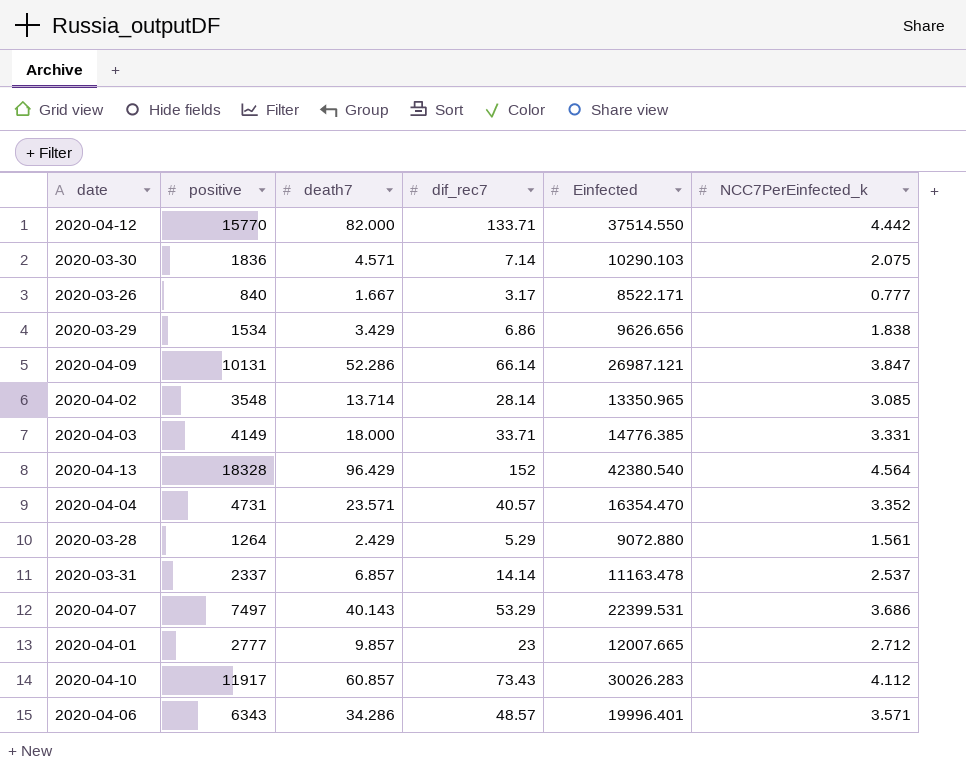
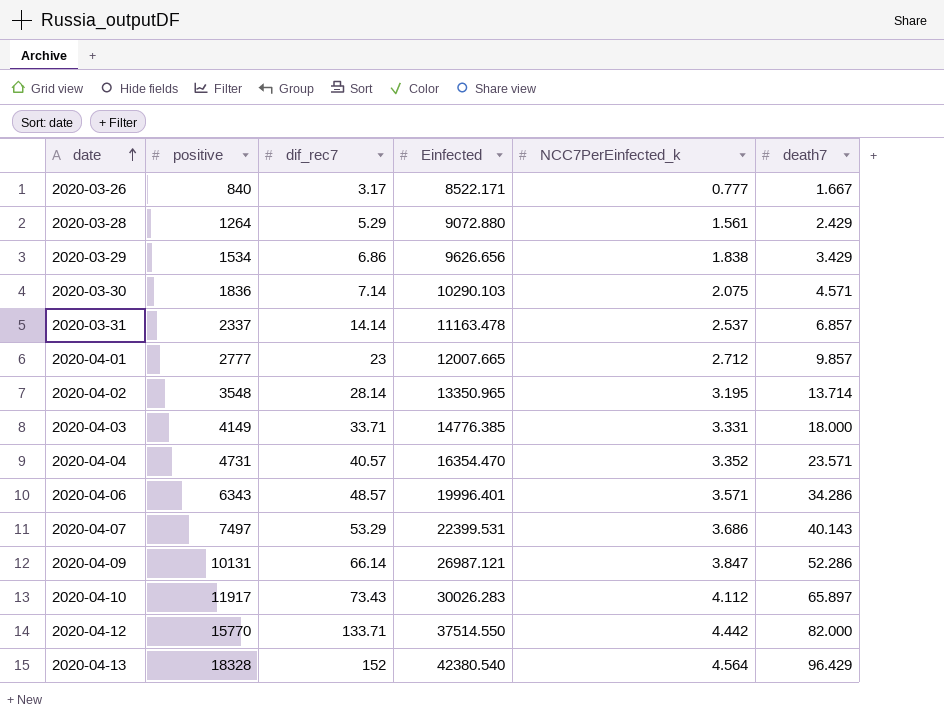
row order: none -> date ascending
column death7 | position: 3 -> 6
2020-04-02 | NCC7PerEinfected_k: 3.085 -> 3.195
2020-04-10 | death7: 60.857 -> 65.897

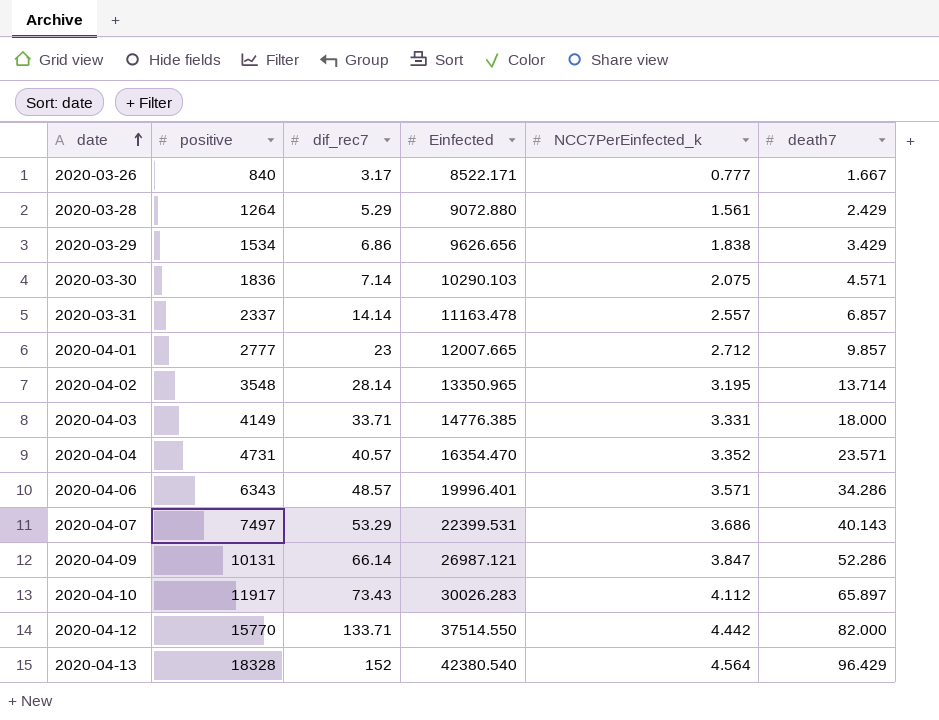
2020-03-31 | NCC7PerEinfected_k: 2.537 -> 2.557

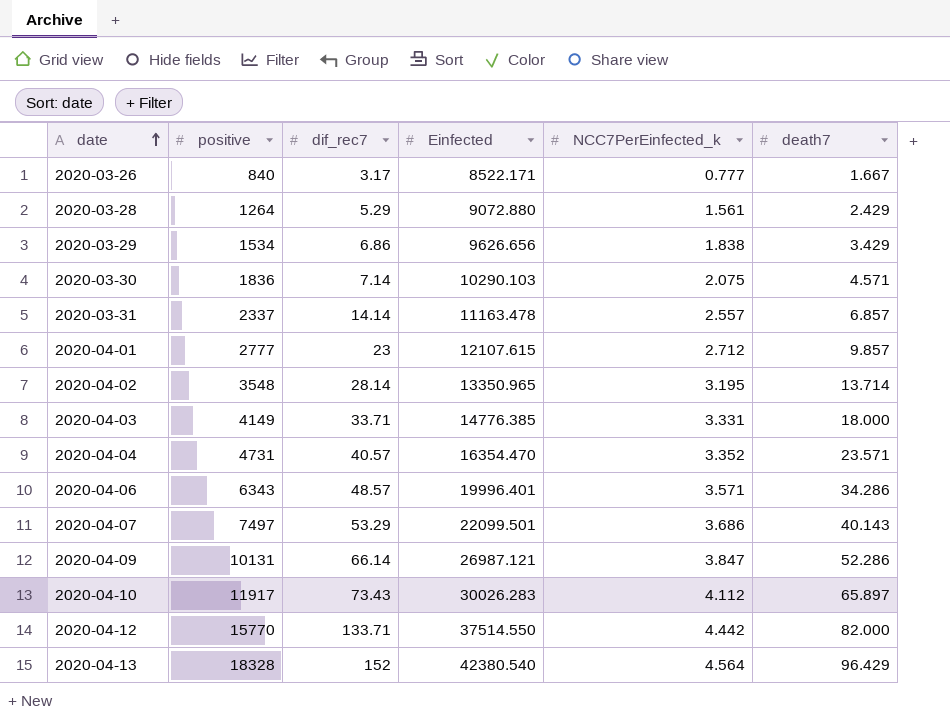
2020-04-01 | Einfected: 12007.665 -> 12107.615
2020-04-07 | Einfected: 22399.531 -> 22099.501

